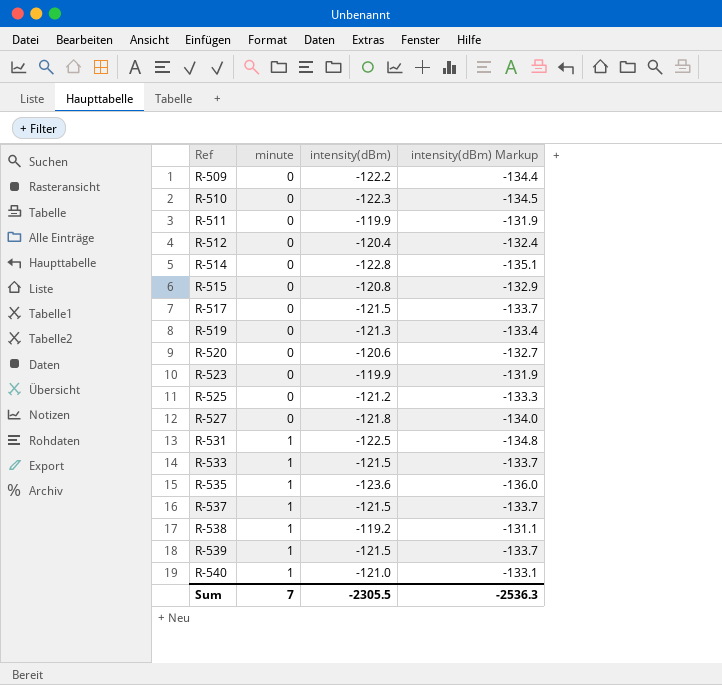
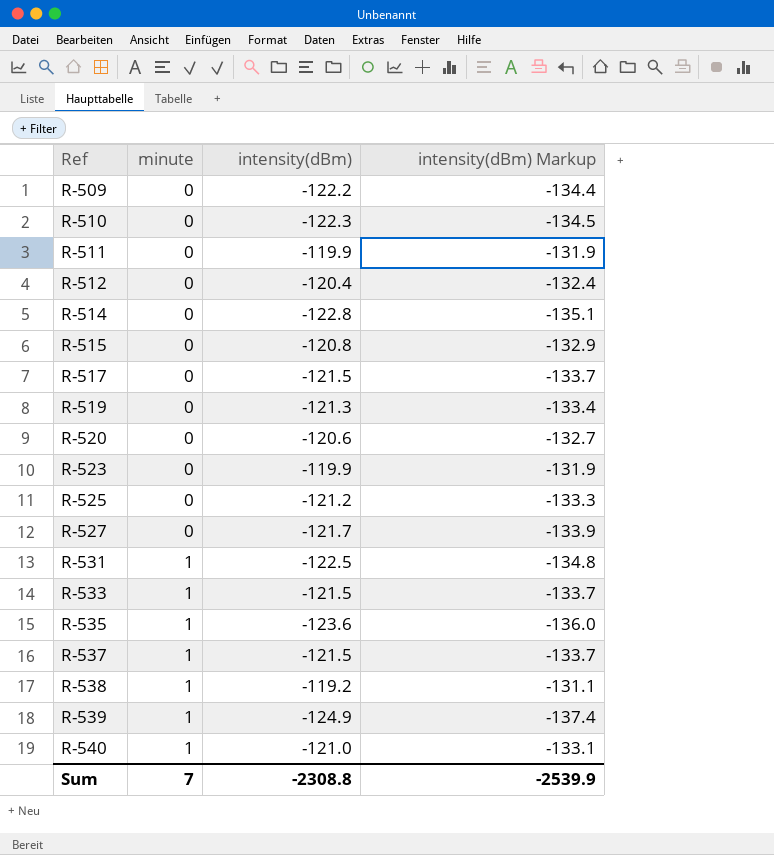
R-527 | intensity(dBm): -121.8 -> -121.7
R-527 | intensity(dBm) Markup: -134.0 -> -133.9
R-539 | intensity(dBm): -121.5 -> -124.9
R-539 | intensity(dBm) Markup: -133.7 -> -137.4
Sum | intensity(dBm): -2305.5 -> -2308.8
Sum | intensity(dBm) Markup: -2536.3 -> -2539.9

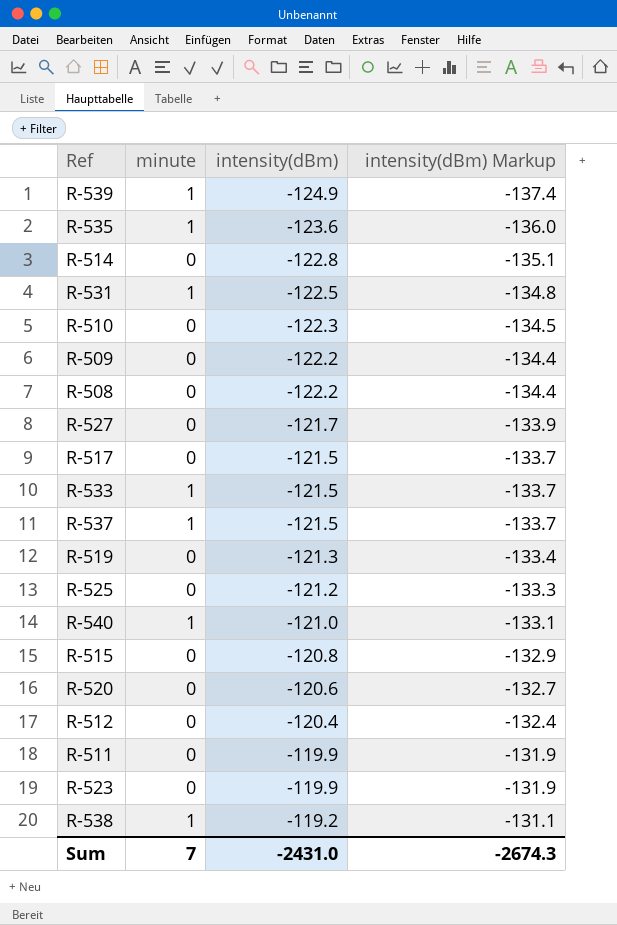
row order: Ref ascending -> intensity(dBm) ascending
row R-508: none -> 0 | -122.2 | -134.4
Sum | intensity(dBm): -2308.8 -> -2431.0
Sum | intensity(dBm) Markup: -2539.9 -> -2674.3

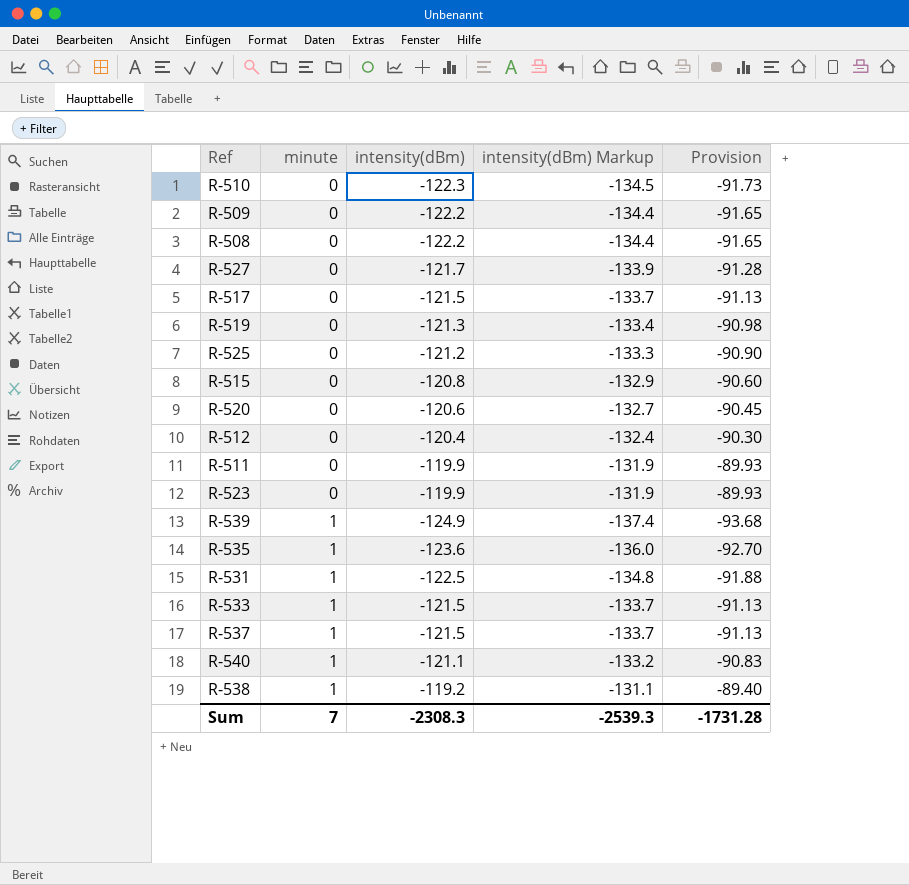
row order: intensity(dBm) ascending -> minute ascending
column Provision | formula: none -> [intensity(dBm)] * 0.75
row R-514: 0 | -122.8 | -135.1 -> none
R-540 | intensity(dBm): -121.0 -> -121.1
R-540 | intensity(dBm) Markup: -133.1 -> -133.2
Sum | intensity(dBm): -2431.0 -> -2308.3
Sum | intensity(dBm) Markup: -2674.3 -> -2539.3

